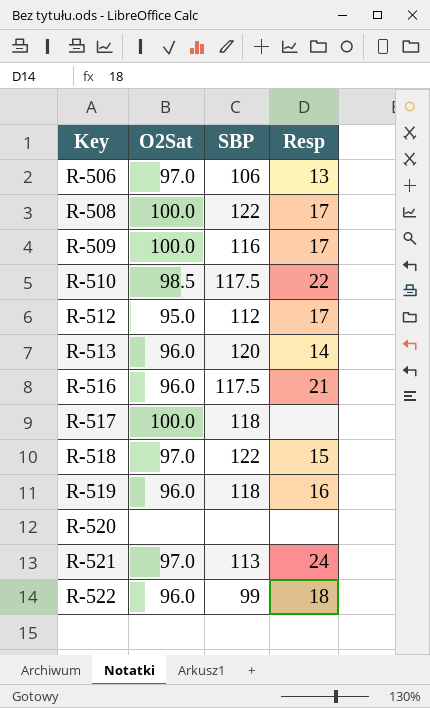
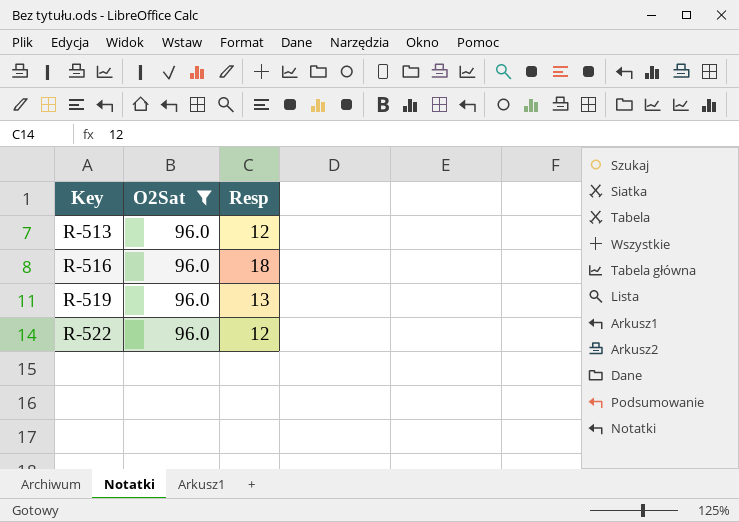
filter: none -> O2Sat = 96.0
column SBP | position: 3 -> none
R-513 | Resp: 14 -> 12
R-516 | Resp: 21 -> 18
R-519 | Resp: 16 -> 13
R-522 | Resp: 18 -> 12

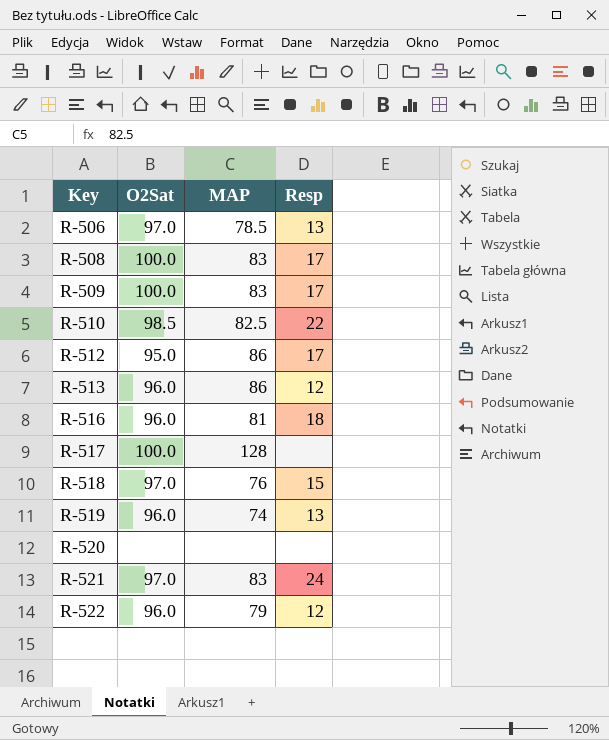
filter: O2Sat = 96.0 -> none
column MAP | position: none -> 3

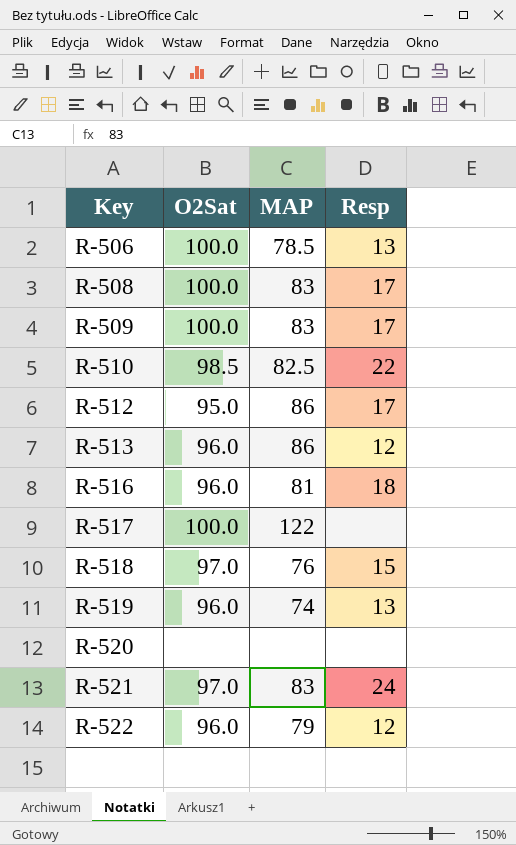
R-506 | O2Sat: 97.0 -> 100.0
R-517 | MAP: 128 -> 122

